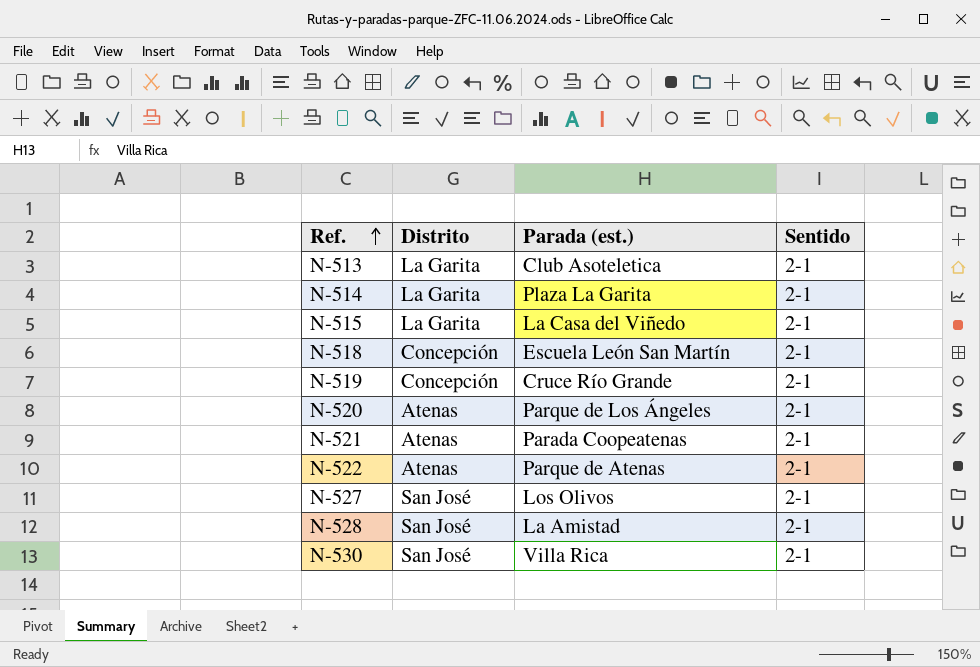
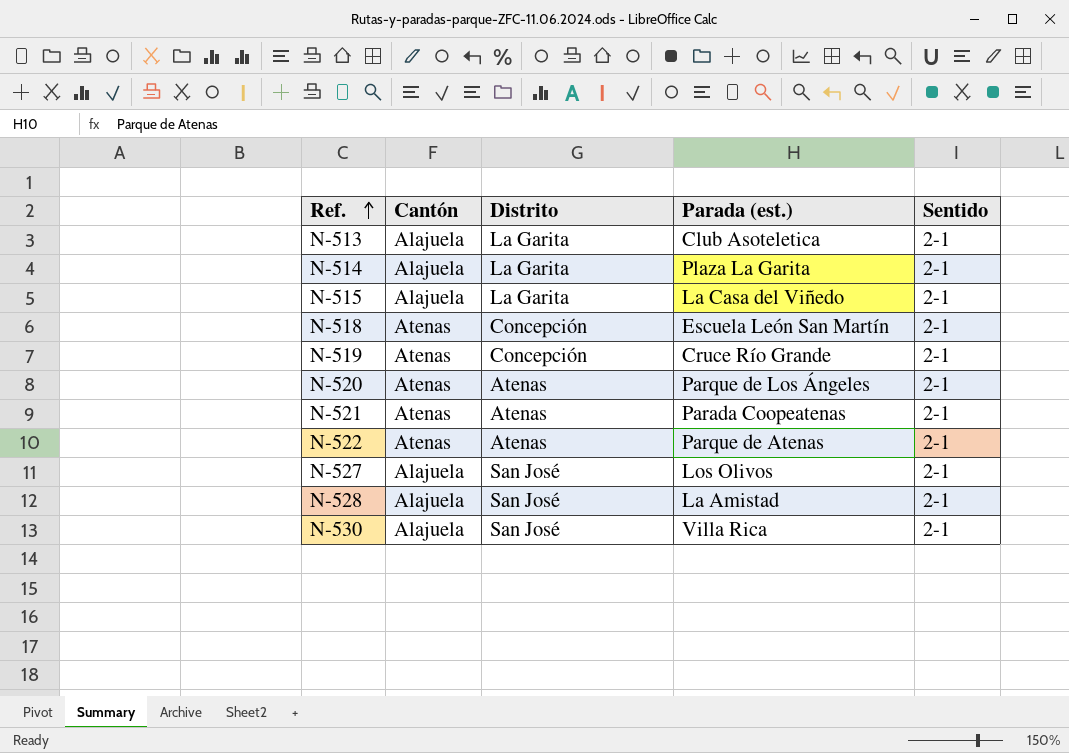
column Cantón | position: none -> 2

